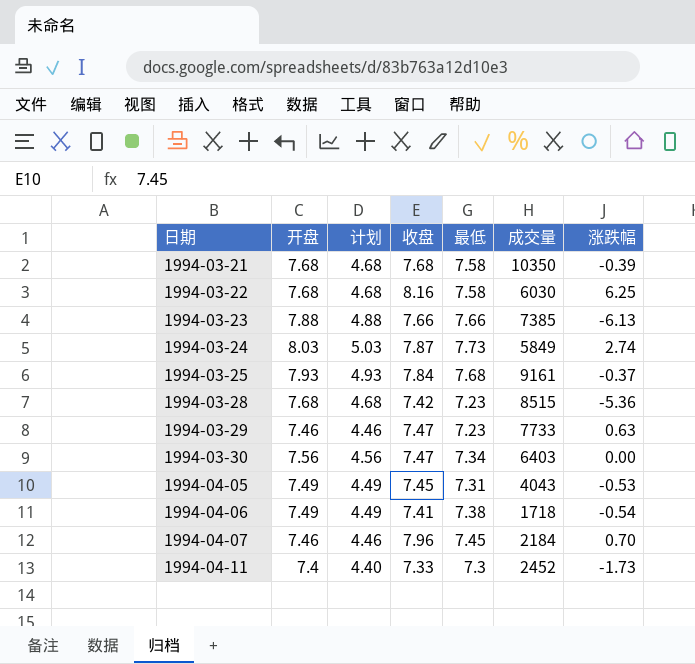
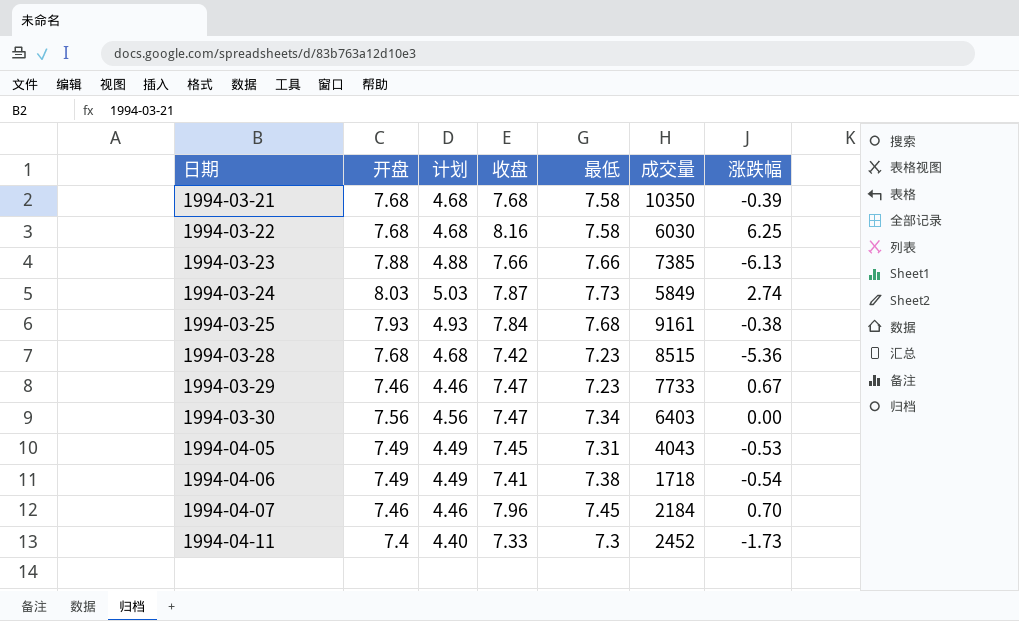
1994-03-25 | 涨跌幅: -0.37 -> -0.38
1994-03-29 | 涨跌幅: 0.63 -> 0.67

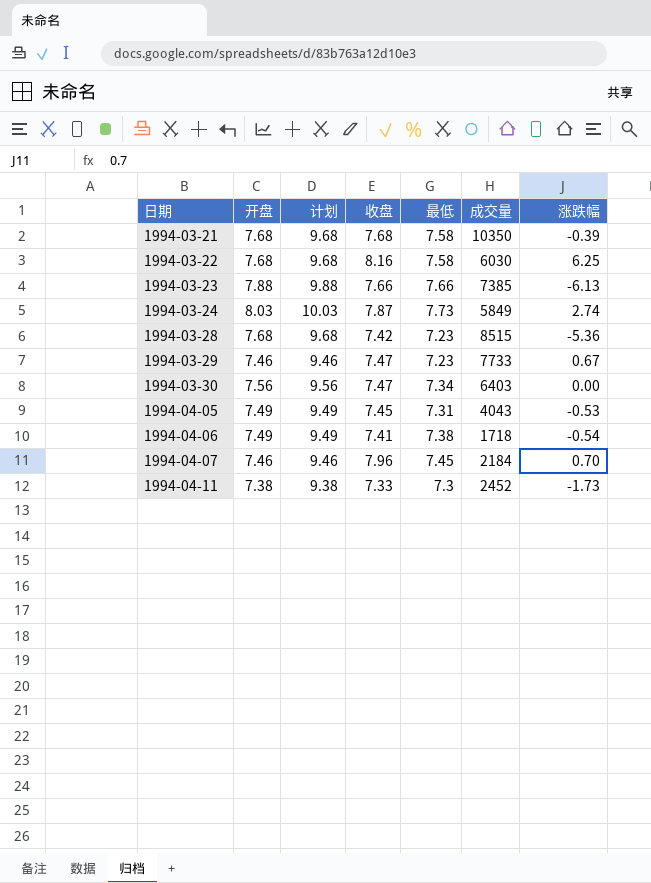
column 计划 | formula: [开盘] - 3 -> [开盘] + 2
row 1994-03-25: 7.93 | 4.93 | 7.84 | 7.68 | 9161 | -0.38 -> none
1994-04-11 | 开盘: 7.4 -> 7.38

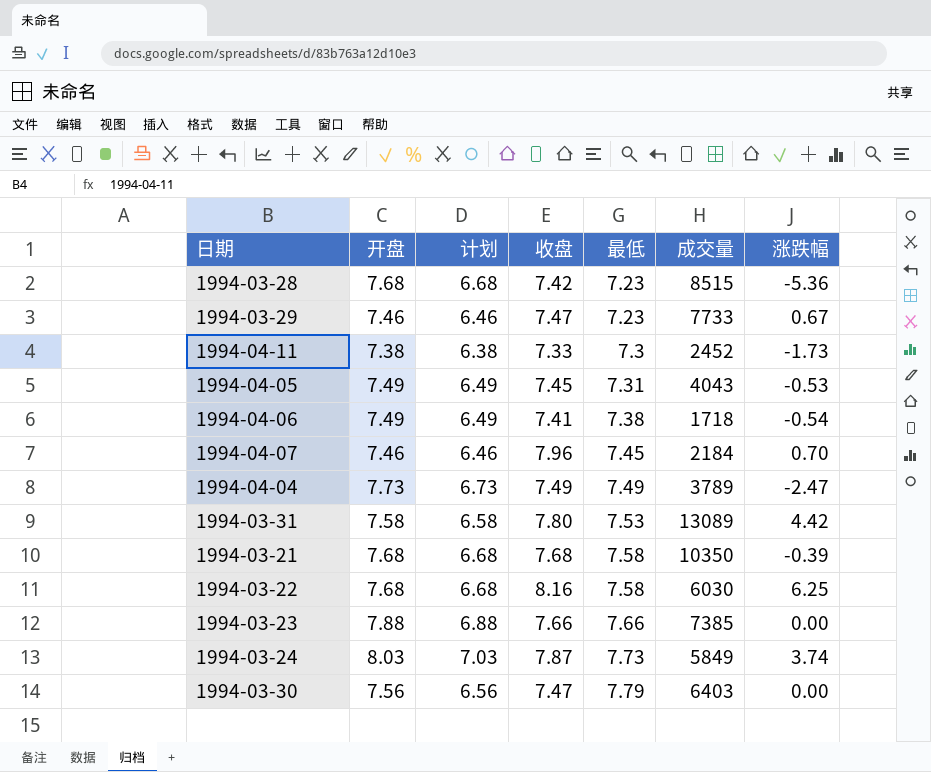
row order: 日期 ascending -> 最低 ascending
column 计划 | formula: [开盘] + 2 -> [开盘] - 1
row 1994-04-04: none -> 7.73 | 6.73 | 7.49 | 7.49 | 3789 | -2.47
row 1994-03-31: none -> 7.58 | 6.58 | 7.80 | 7.53 | 13089 | 4.42
1994-03-23 | 涨跌幅: -6.13 -> 0.00
1994-03-24 | 涨跌幅: 2.74 -> 3.74
1994-03-30 | 最低: 7.34 -> 7.79

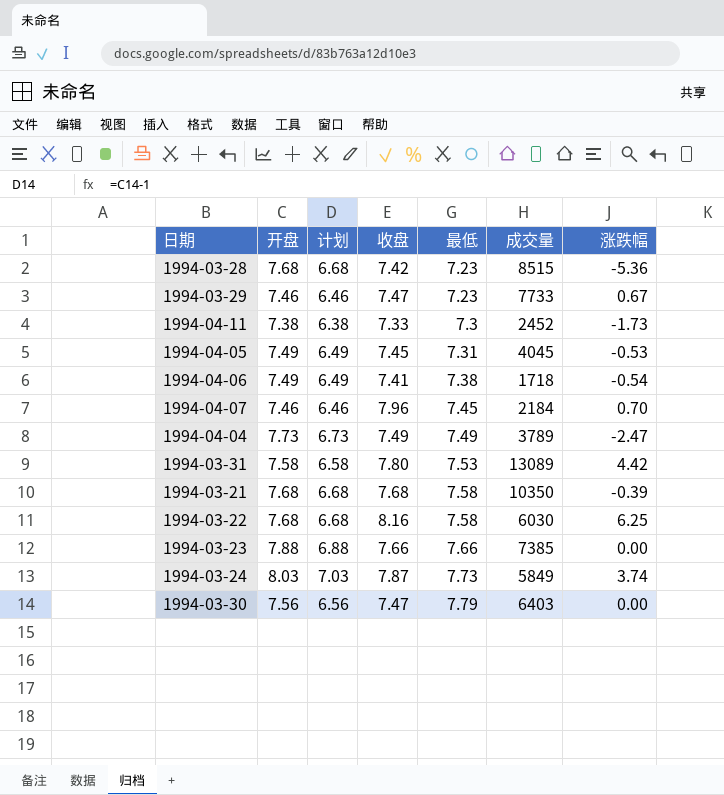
1994-04-05 | 成交量: 4043 -> 4045

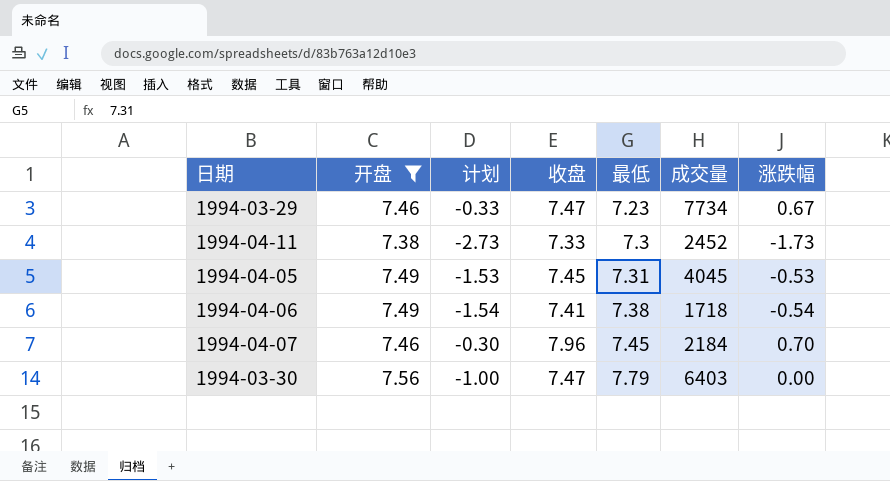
filter: none -> 开盘 <= 7.56
column 计划 | formula: [开盘] - 1 -> [涨跌幅] - 1
1994-03-29 | 成交量: 7733 -> 7734

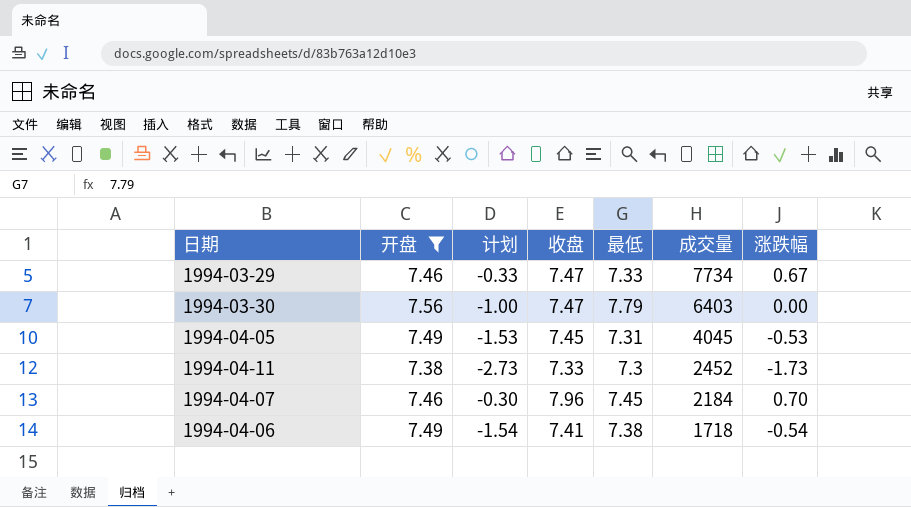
row order: 最低 ascending -> 成交量 descending
1994-03-29 | 最低: 7.23 -> 7.33

